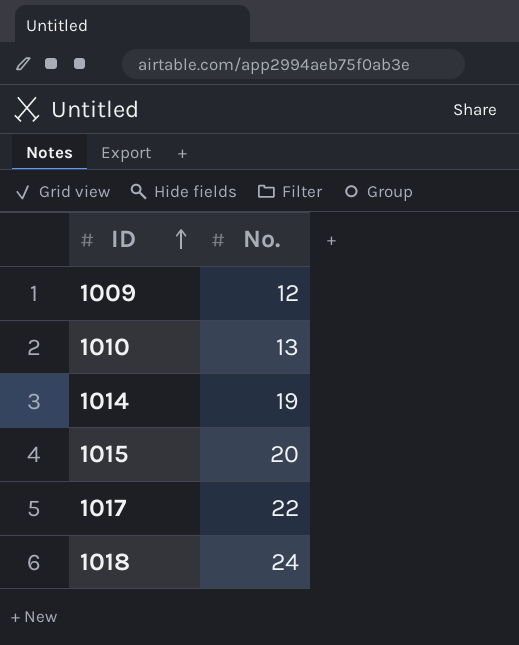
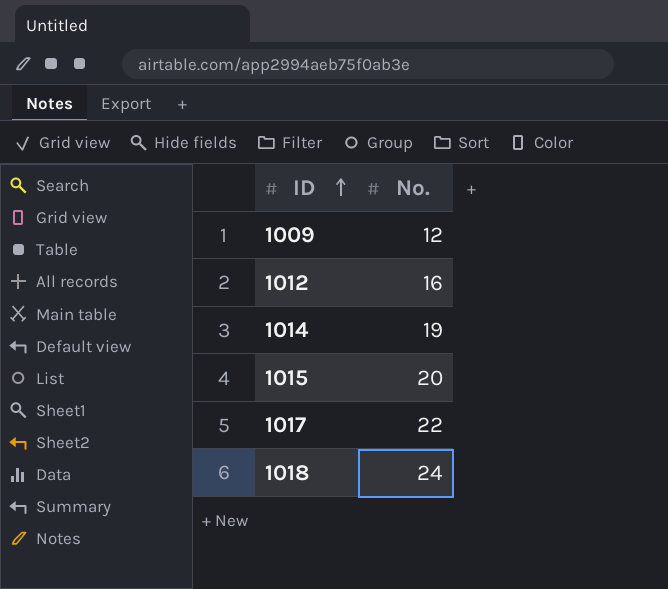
row 1010: 13 -> none
row 1012: none -> 16

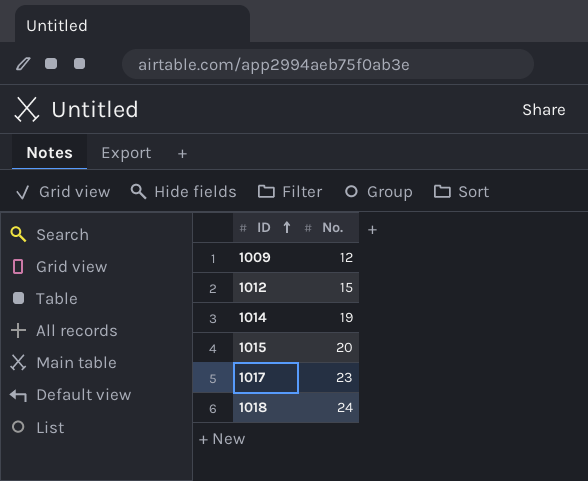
1012 | No.: 16 -> 15
1017 | No.: 22 -> 23

